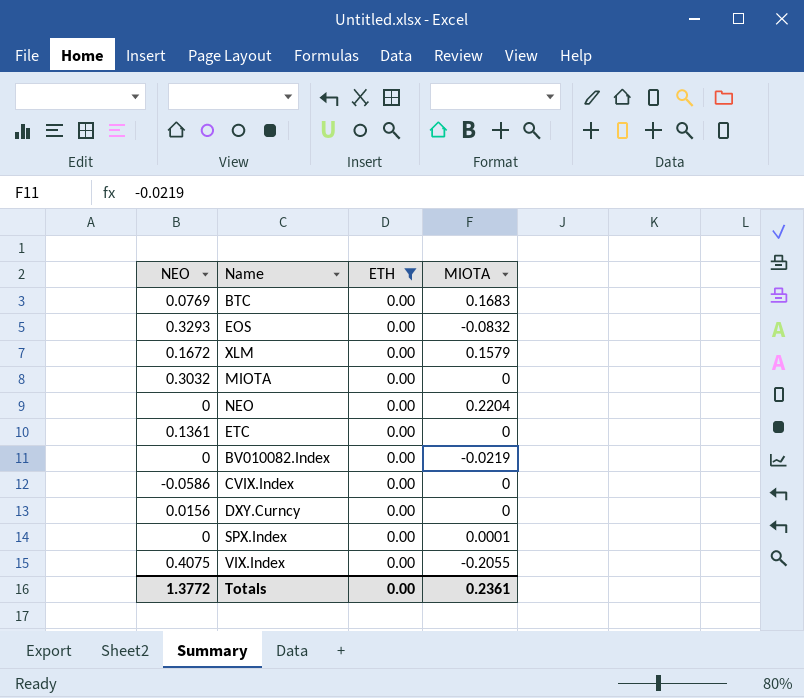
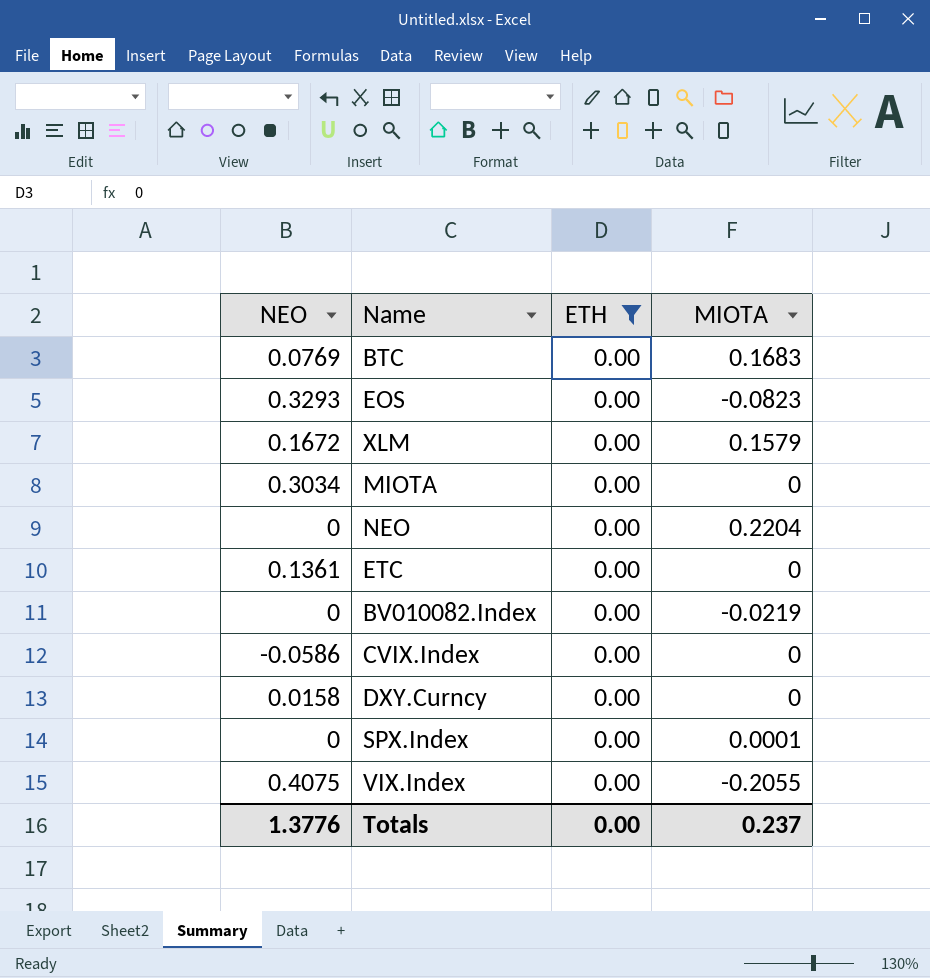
EOS | MIOTA: -0.0832 -> -0.0823
MIOTA | NEO: 0.3032 -> 0.3034
DXY.Curncy | NEO: 0.0156 -> 0.0158
Totals | NEO: 1.3772 -> 1.3776
Totals | MIOTA: 0.2361 -> 0.237

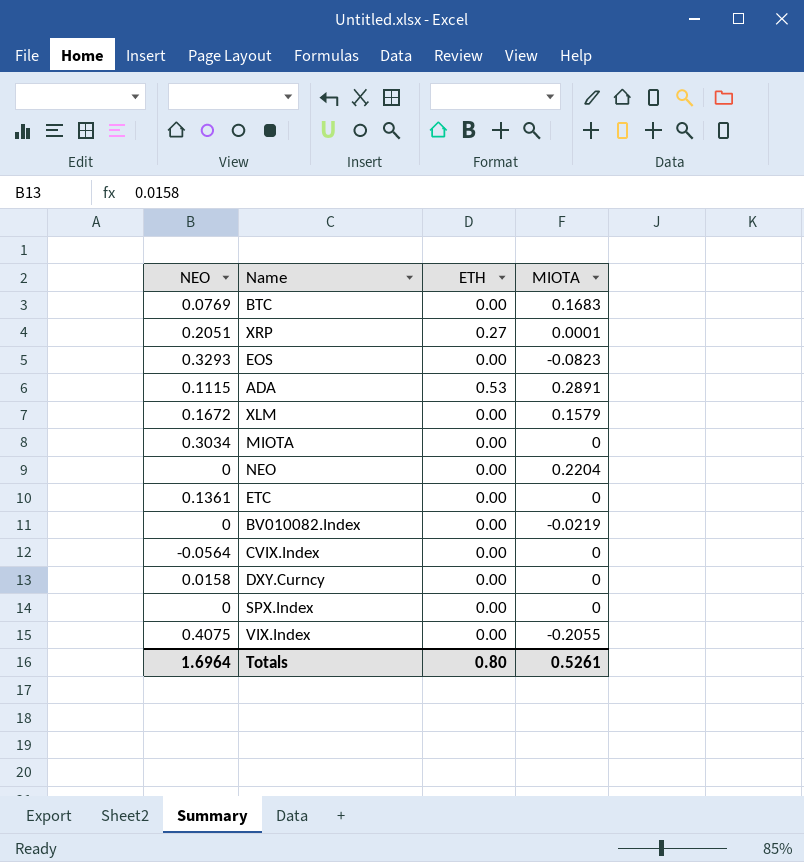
filter: ETH = 0.00 -> none
CVIX.Index | NEO: -0.0586 -> -0.0564
SPX.Index | MIOTA: 0.0001 -> 0
Totals | NEO: 1.3776 -> 1.6964
Totals | ETH: 0.00 -> 0.80
Totals | MIOTA: 0.237 -> 0.5261

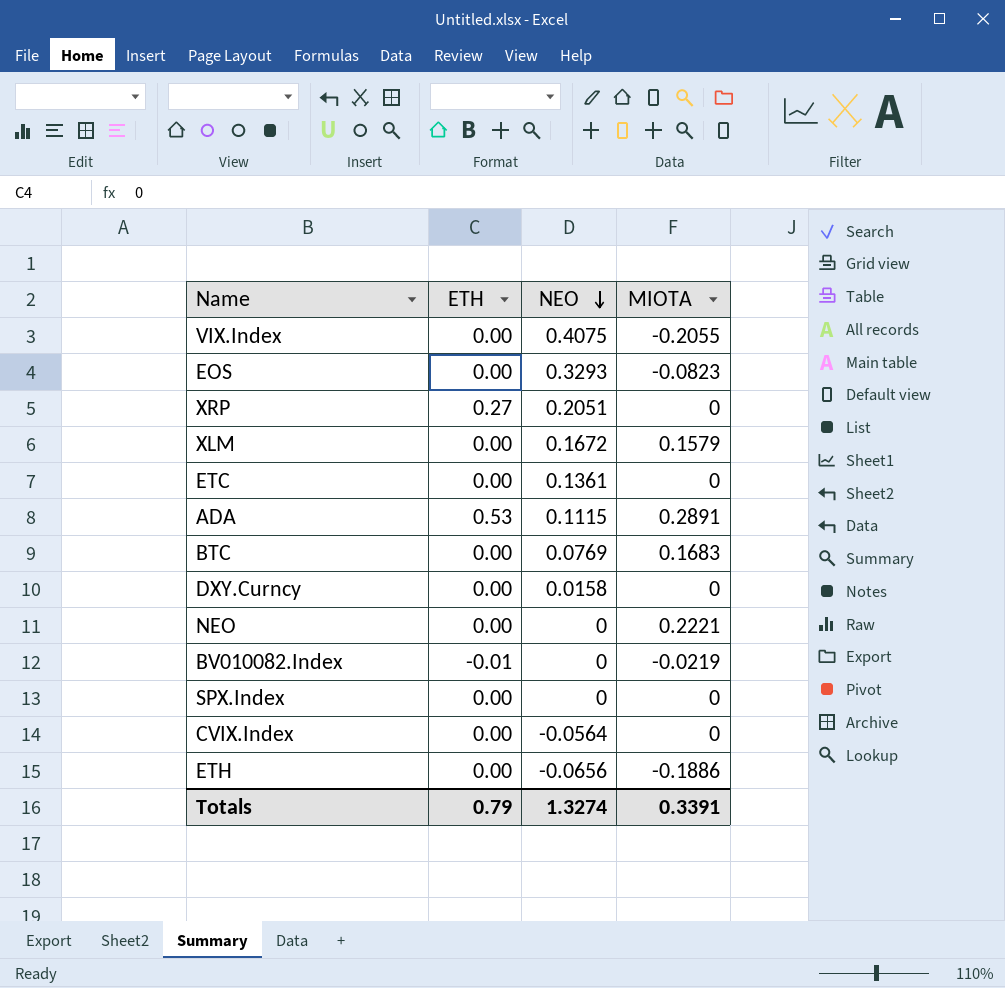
row order: none -> NEO descending
column NEO | position: 1 -> 3
row MIOTA: 0.3034 | 0.00 | 0 -> none
XRP | MIOTA: 0.0001 -> 0
NEO | MIOTA: 0.2204 -> 0.2221
BV010082.Index | ETH: 0.00 -> -0.01
row ETH: none -> 0.00 | -0.0656 | -0.1886
Totals | ETH: 0.80 -> 0.79
Totals | NEO: 1.6964 -> 1.3274
Totals | MIOTA: 0.5261 -> 0.3391

